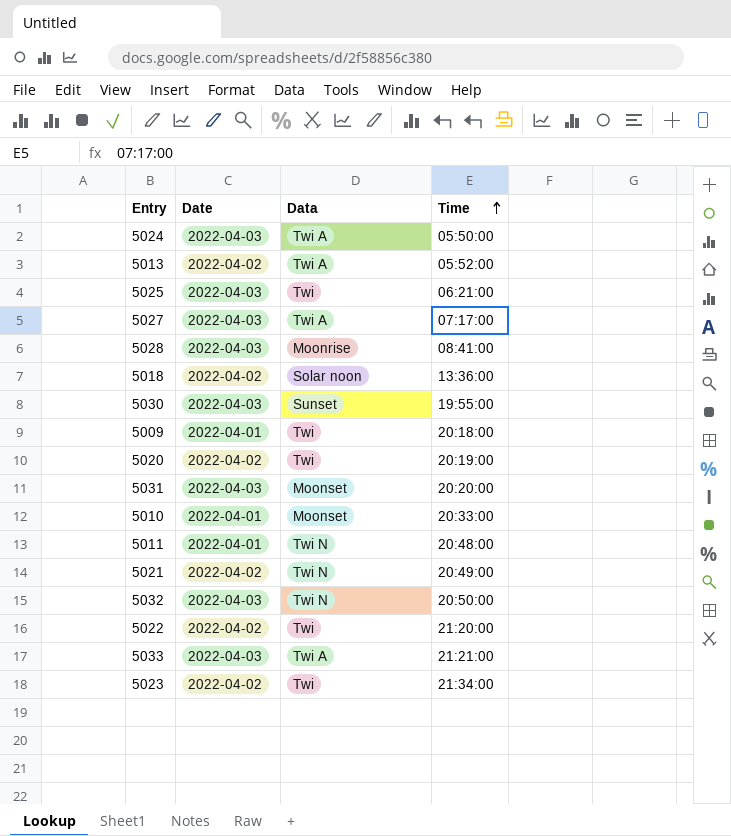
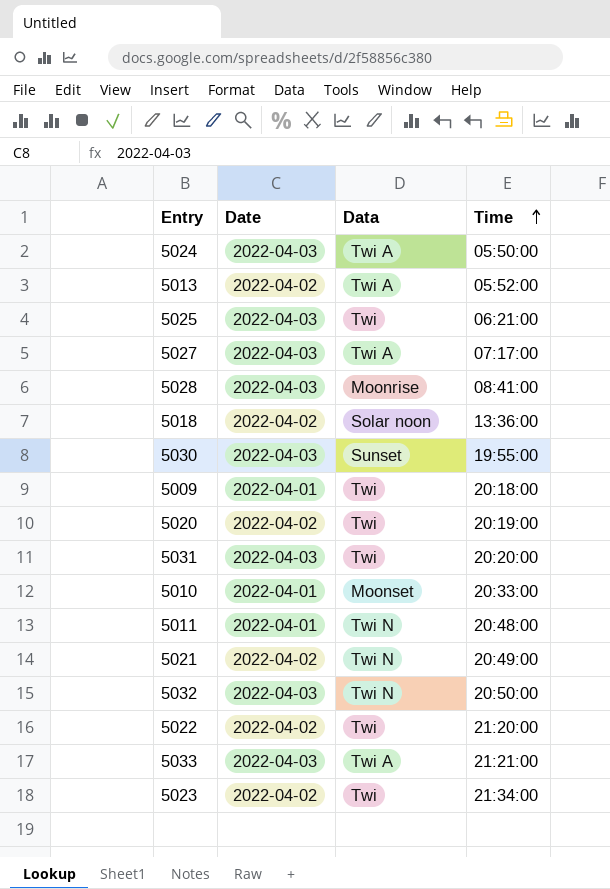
5031 | Data: Moonset -> Twi

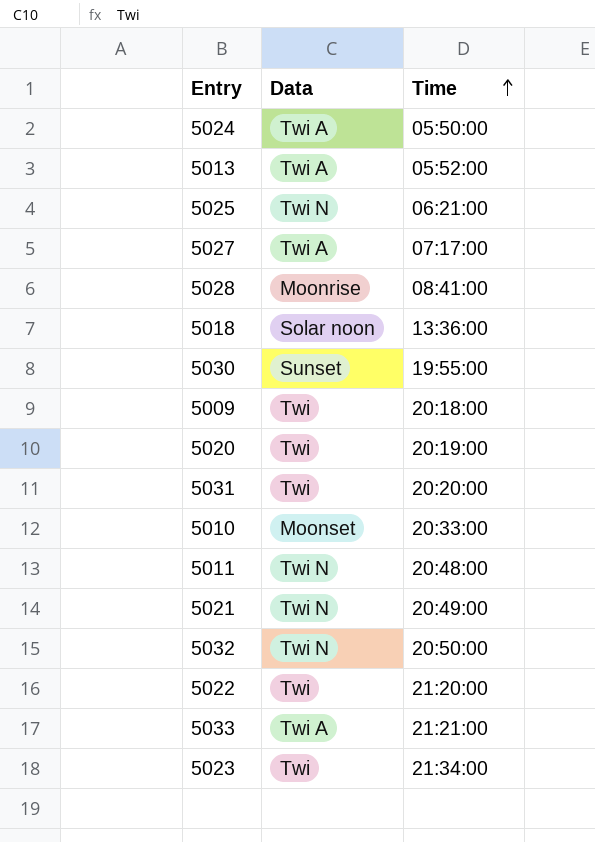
column Date | position: 2 -> none
5025 | Data: Twi -> Twi N

